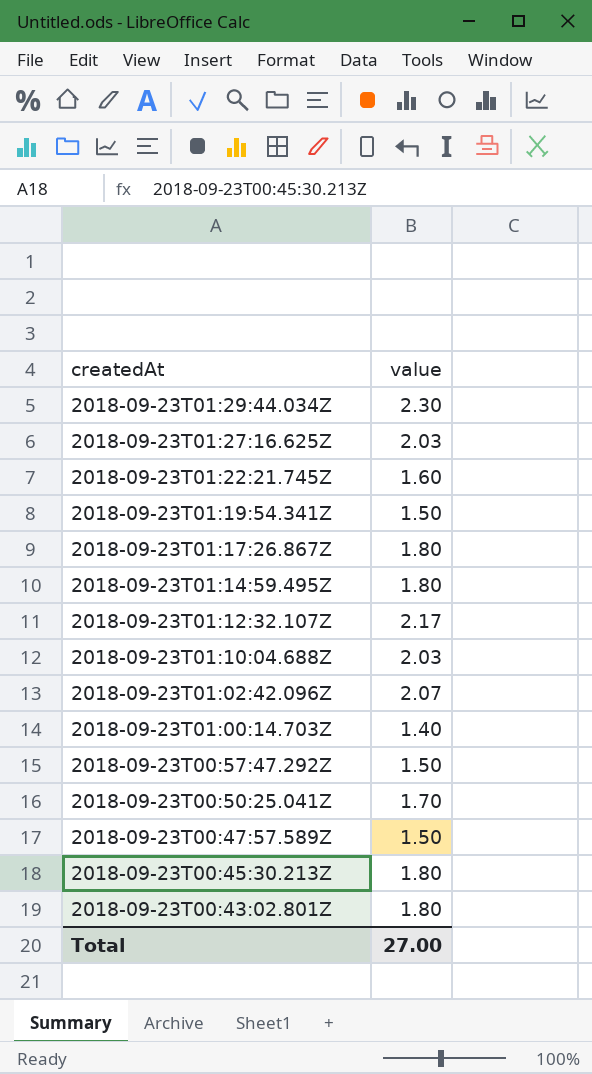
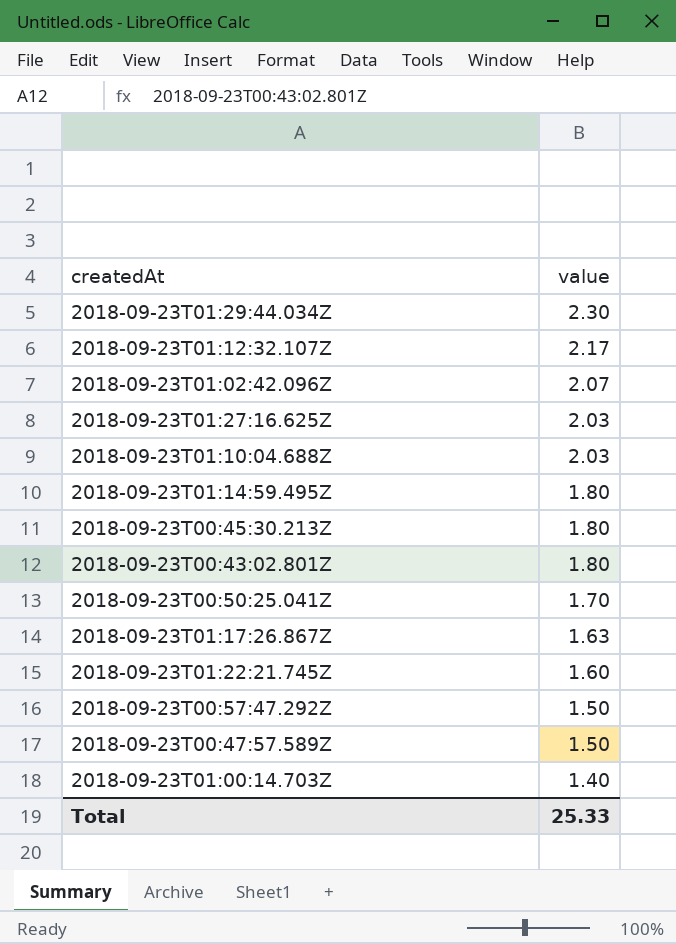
row order: createdAt descending -> value descending
row 2018-09-23T01:19:54.341Z: 1.50 -> none
2018-09-23T01:17:26.867Z | value: 1.80 -> 1.63
Total | value: 27.00 -> 25.33

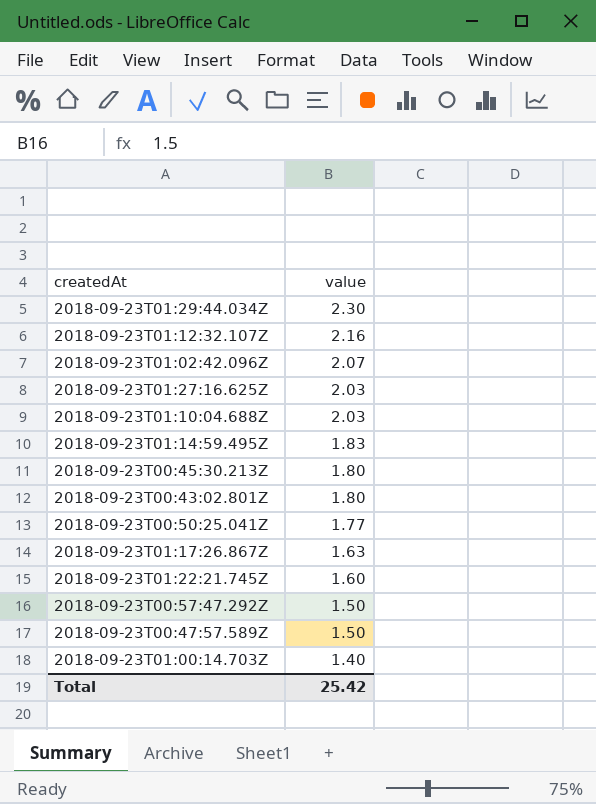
2018-09-23T01:12:32.107Z | value: 2.17 -> 2.16
2018-09-23T01:14:59.495Z | value: 1.80 -> 1.83
2018-09-23T00:50:25.041Z | value: 1.70 -> 1.77
Total | value: 25.33 -> 25.42

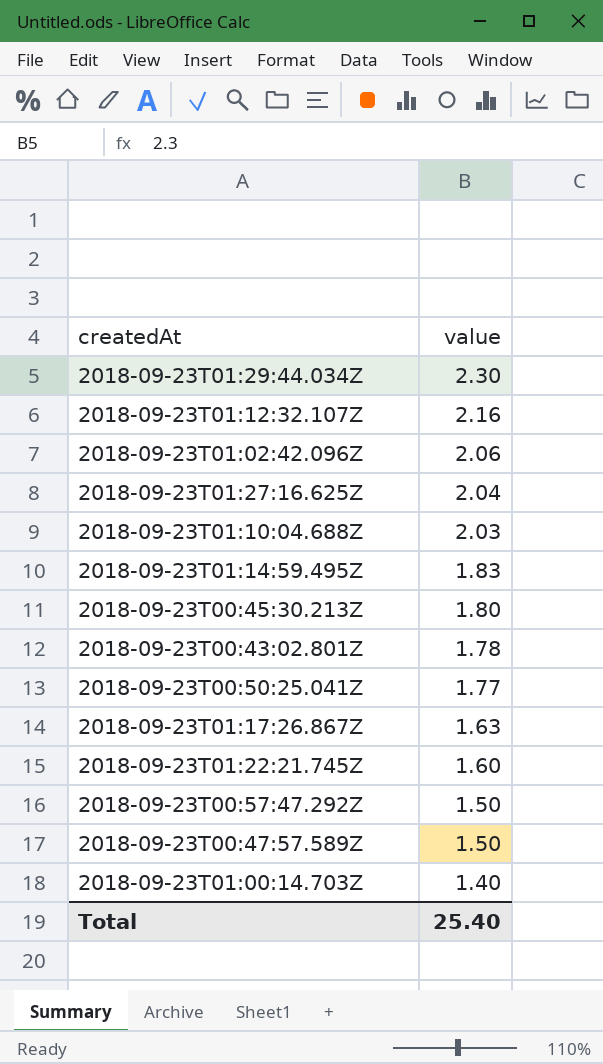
2018-09-23T01:02:42.096Z | value: 2.07 -> 2.06
2018-09-23T01:27:16.625Z | value: 2.03 -> 2.04
2018-09-23T00:43:02.801Z | value: 1.80 -> 1.78
Total | value: 25.42 -> 25.40

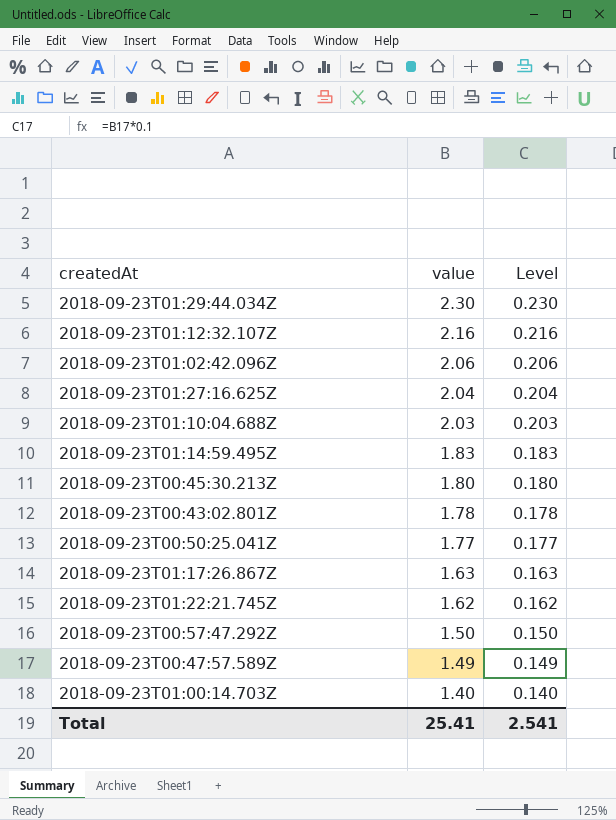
column Level | formula: none -> [value] * 0.1
2018-09-23T01:22:21.745Z | value: 1.60 -> 1.62
2018-09-23T00:47:57.589Z | value: 1.50 -> 1.49
Total | value: 25.40 -> 25.41

